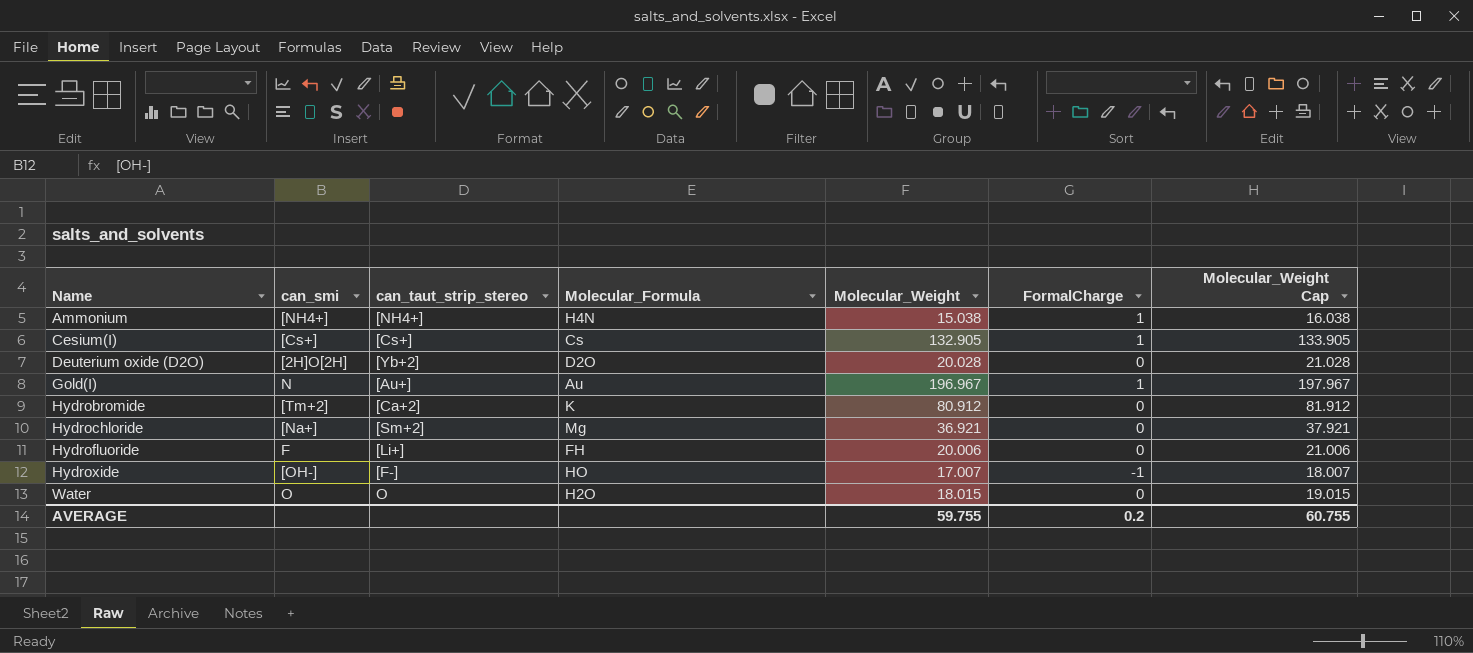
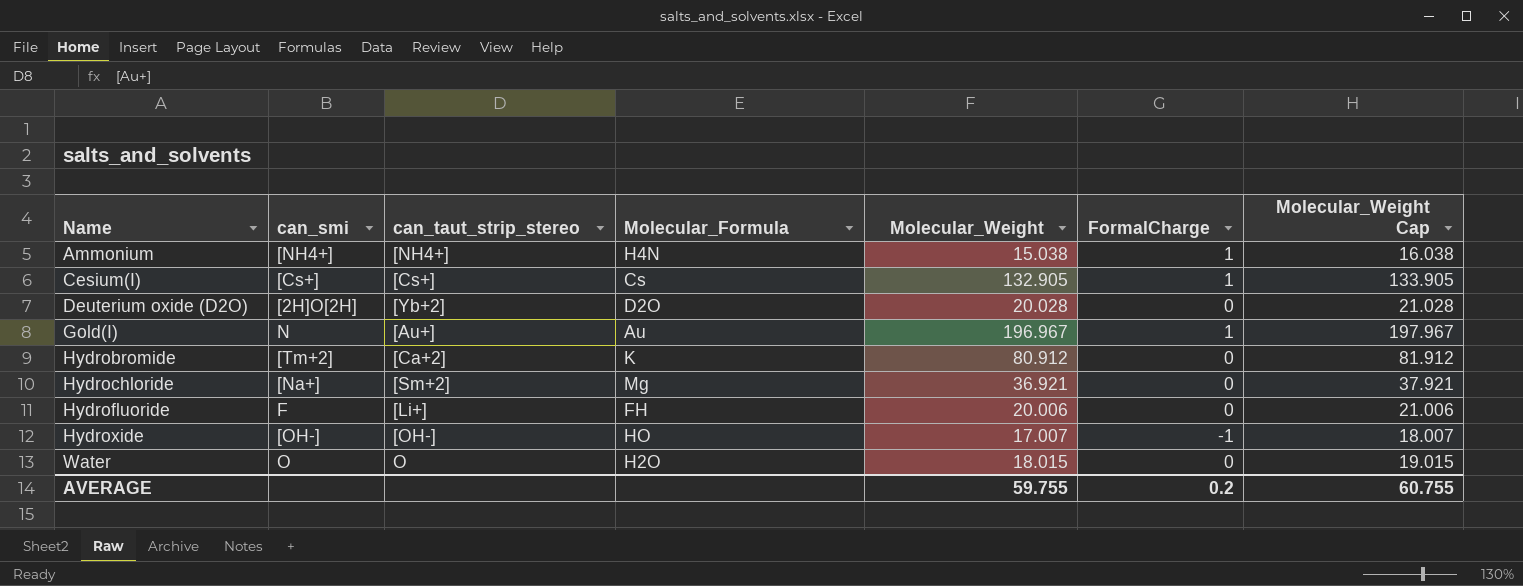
Hydroxide | can_taut_strip_stereo: [F-] -> [OH-]

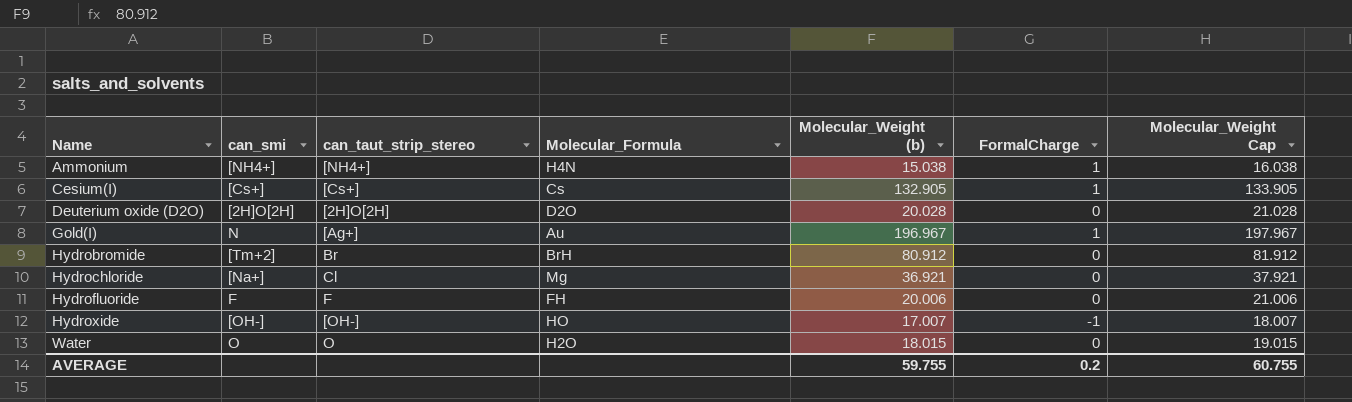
column name: Molecular_Weight -> Molecular_Weight (b)
Deuterium oxide (D2O) | can_taut_strip_stereo: [Yb+2] -> [2H]O[2H]
Gold(I) | can_taut_strip_stereo: [Au+] -> [Ag+]
Hydrobromide | can_taut_strip_stereo: [Ca+2] -> Br
Hydrobromide | Molecular_Formula: K -> BrH
Hydrochloride | can_taut_strip_stereo: [Sm+2] -> Cl
Hydrofluoride | can_taut_strip_stereo: [Li+] -> F

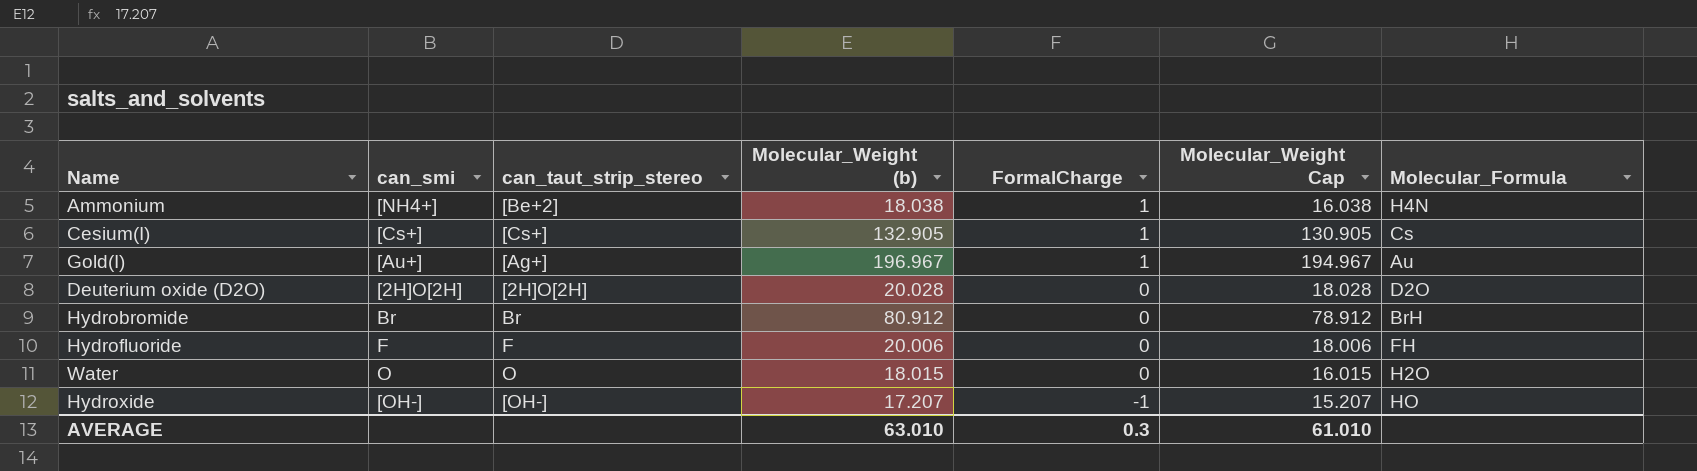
row order: Name ascending -> FormalCharge descending
column Molecular_Weight Cap | formula: [Molecular_Weight (b)] + 1 -> [Molecular_Weight (b)] - 2
column Molecular_Formula | position: 4 -> 7
row Hydrochloride: [Na+] | Cl | Mg | 36.921 | 0 | 37.921 -> none
Ammonium | can_taut_strip_stereo: [NH4+] -> [Be+2]
Ammonium | Molecular_Weight (b): 15.038 -> 18.038
Gold(I) | can_smi: N -> [Au+]
Hydrobromide | can_smi: [Tm+2] -> Br
Hydroxide | Molecular_Weight (b): 17.007 -> 17.207
AVERAGE | Molecular_Weight (b): 59.755 -> 63.010
AVERAGE | FormalCharge: 0.2 -> 0.3
AVERAGE | Molecular_Weight Cap: 60.755 -> 61.010

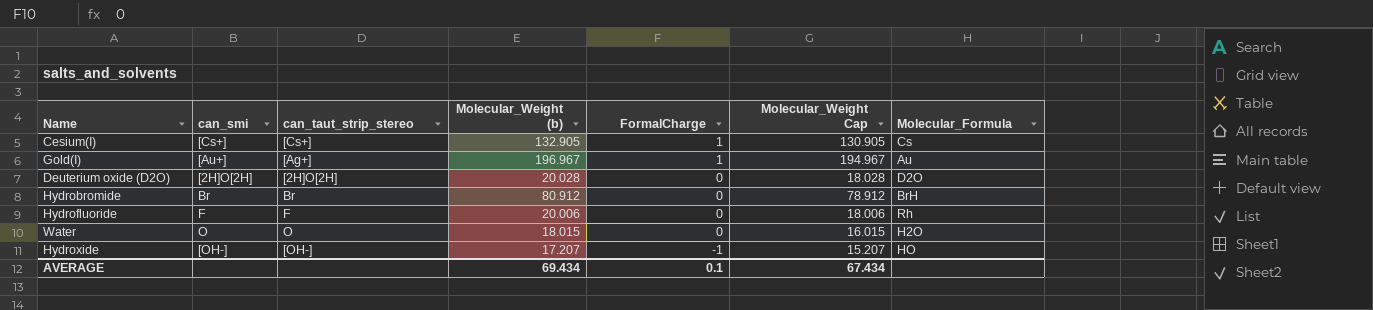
row Ammonium: [NH4+] | [Be+2] | 18.038 | 1 | 16.038 | H4N -> none
Hydrofluoride | Molecular_Formula: FH -> Rh
AVERAGE | Molecular_Weight (b): 63.010 -> 69.434
AVERAGE | FormalCharge: 0.3 -> 0.1
AVERAGE | Molecular_Weight Cap: 61.010 -> 67.434

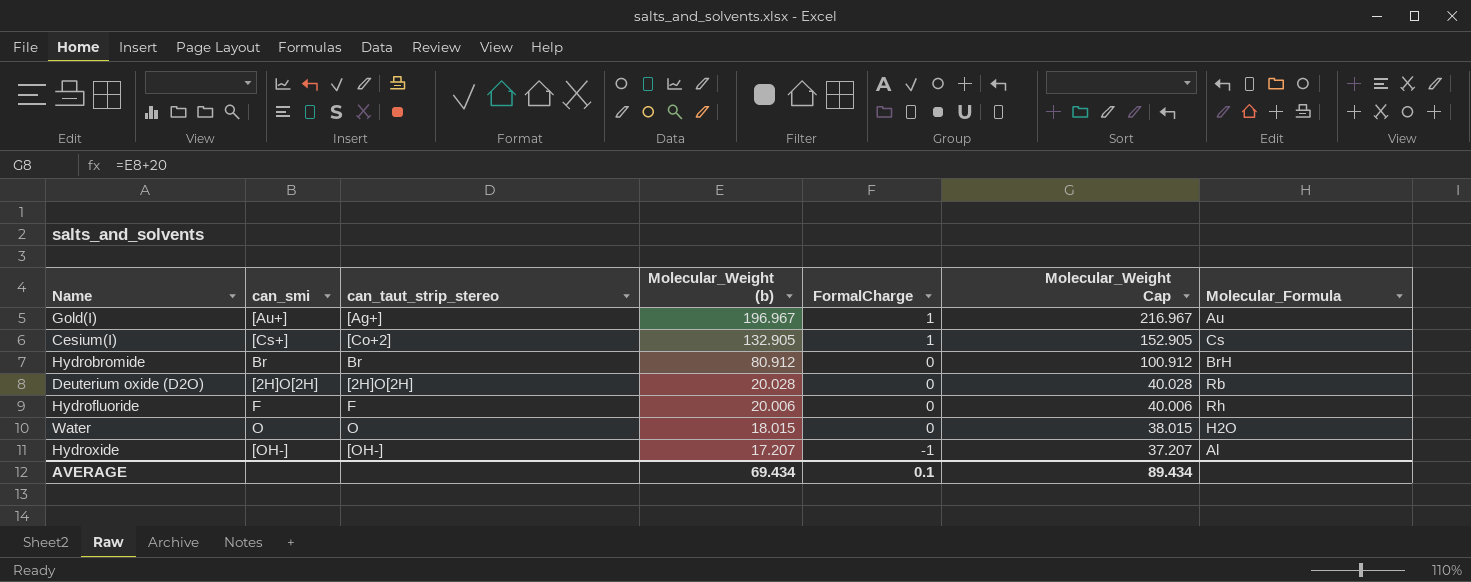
row order: FormalCharge descending -> Molecular_Weight (b) descending
column Molecular_Weight Cap | formula: [Molecular_Weight (b)] - 2 -> [Molecular_Weight (b)] + 20
Cesium(I) | can_taut_strip_stereo: [Cs+] -> [Co+2]
Deuterium oxide (D2O) | Molecular_Formula: D2O -> Rb
Hydroxide | Molecular_Formula: HO -> Al
AVERAGE | Molecular_Weight Cap: 67.434 -> 89.434

